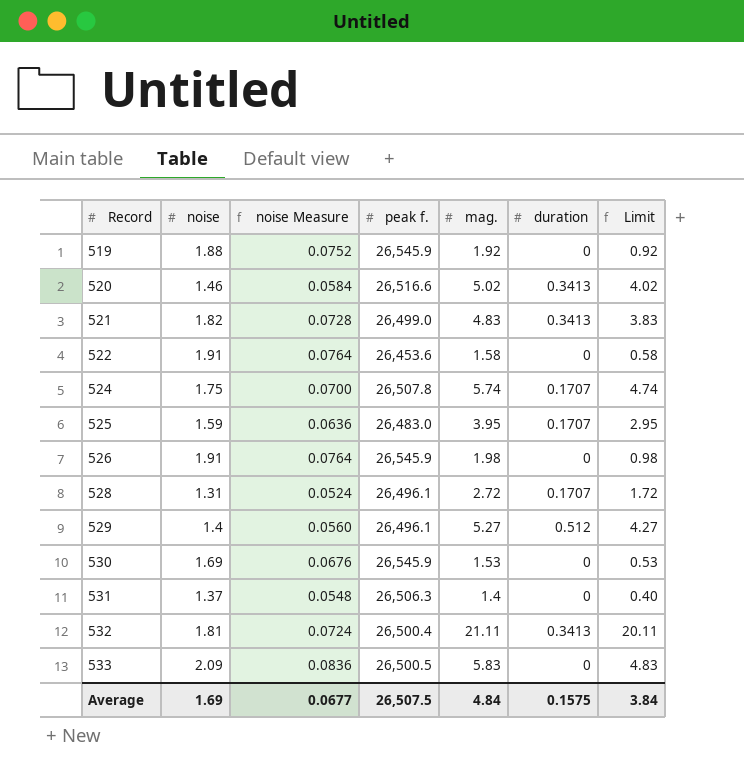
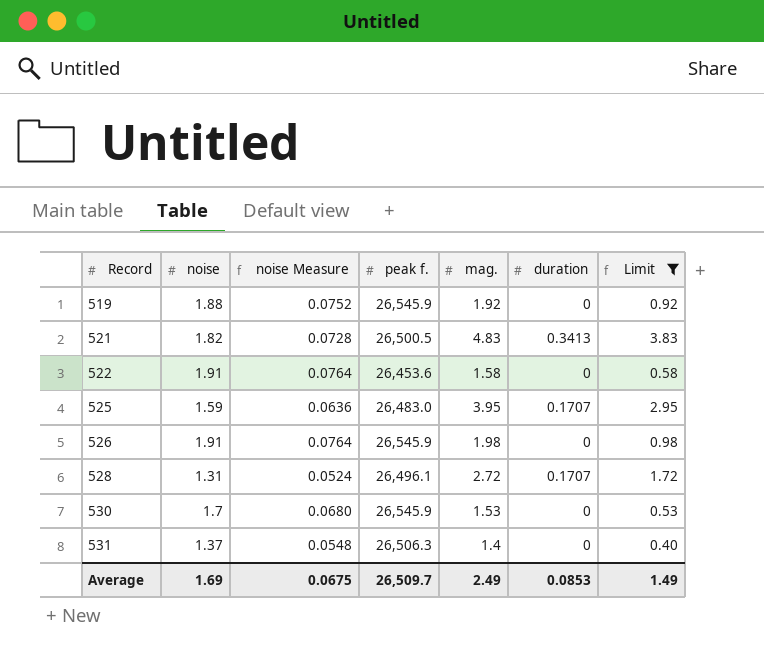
filter: none -> Limit <= 3.83
521 | peak f.: 26,499.0 -> 26,500.5
530 | noise: 1.69 -> 1.7
530 | noise Measure: 0.0676 -> 0.0680
Average | noise Measure: 0.0677 -> 0.0675
Average | peak f.: 26,507.5 -> 26,509.7
Average | mag.: 4.84 -> 2.49
Average | duration: 0.1575 -> 0.0853
Average | Limit: 3.84 -> 1.49

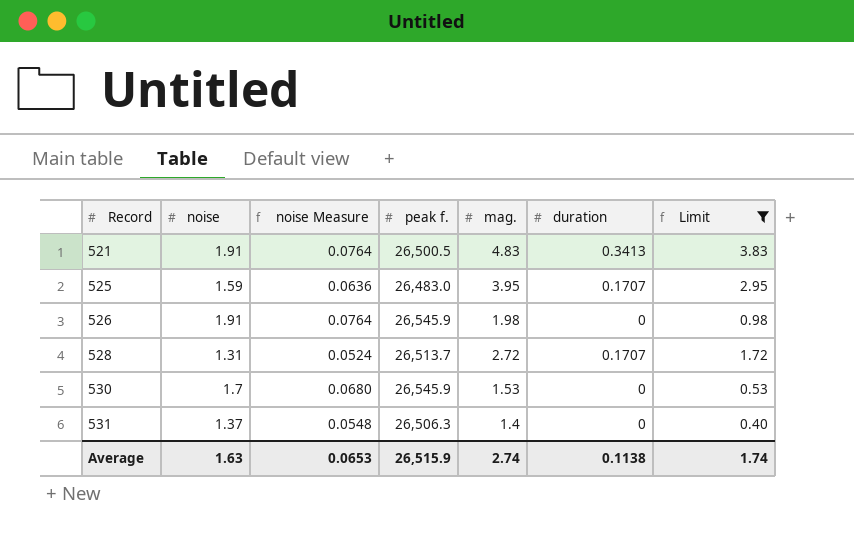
row 519: 1.88 | 0.0752 | 26,545.9 | 1.92 | 0 | 0.92 -> none
row 522: 1.91 | 0.0764 | 26,453.6 | 1.58 | 0 | 0.58 -> none
521 | noise: 1.82 -> 1.91
521 | noise Measure: 0.0728 -> 0.0764
528 | peak f.: 26,496.1 -> 26,513.7
Average | noise: 1.69 -> 1.63
Average | noise Measure: 0.0675 -> 0.0653
Average | peak f.: 26,509.7 -> 26,515.9
Average | mag.: 2.49 -> 2.74
Average | duration: 0.0853 -> 0.1138
Average | Limit: 1.49 -> 1.74

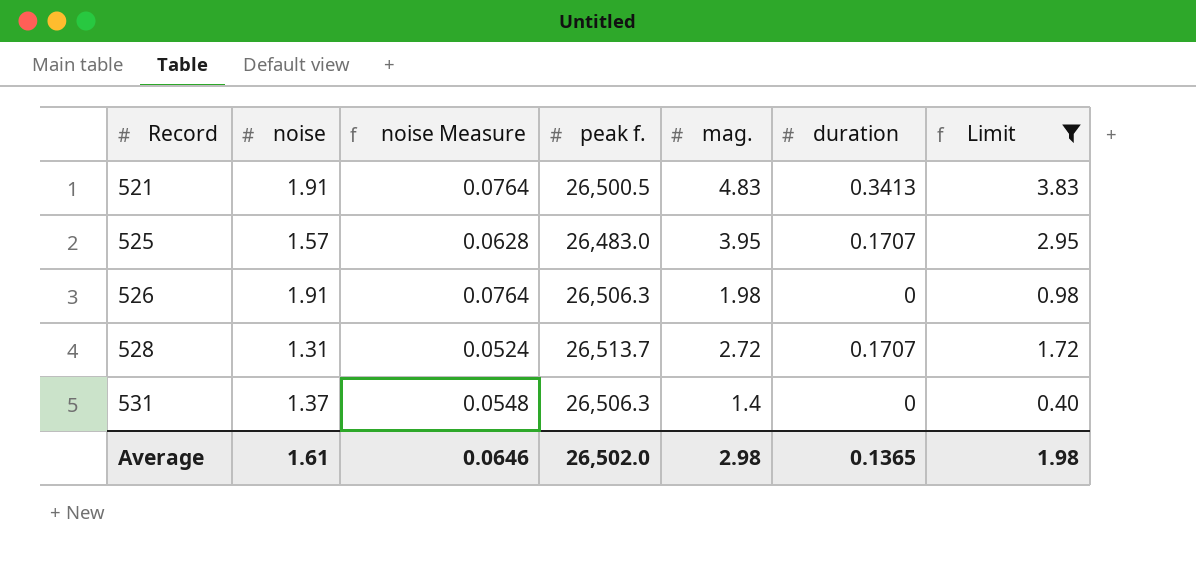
row 530: 1.7 | 0.0680 | 26,545.9 | 1.53 | 0 | 0.53 -> none
525 | noise: 1.59 -> 1.57
525 | noise Measure: 0.0636 -> 0.0628
526 | peak f.: 26,545.9 -> 26,506.3
Average | noise: 1.63 -> 1.61
Average | noise Measure: 0.0653 -> 0.0646
Average | peak f.: 26,515.9 -> 26,502.0
Average | mag.: 2.74 -> 2.98
Average | duration: 0.1138 -> 0.1365
Average | Limit: 1.74 -> 1.98

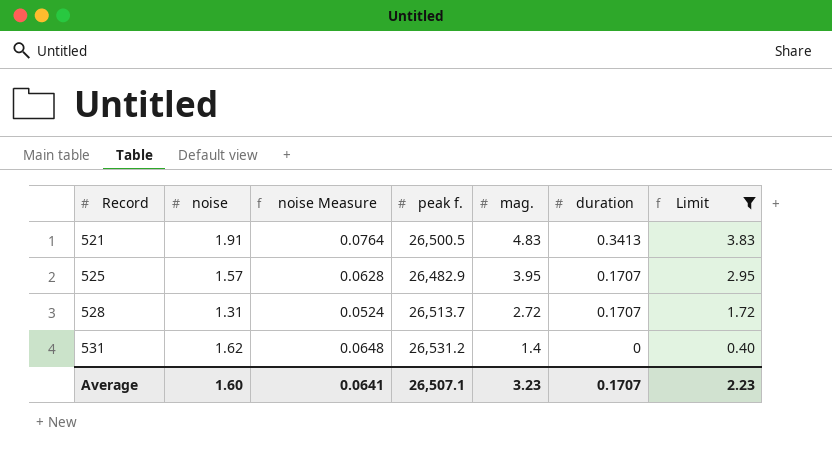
row 526: 1.91 | 0.0764 | 26,506.3 | 1.98 | 0 | 0.98 -> none
525 | peak f.: 26,483.0 -> 26,482.9
531 | noise: 1.37 -> 1.62
531 | noise Measure: 0.0548 -> 0.0648
531 | peak f.: 26,506.3 -> 26,531.2
Average | noise: 1.61 -> 1.60
Average | noise Measure: 0.0646 -> 0.0641
Average | peak f.: 26,502.0 -> 26,507.1
Average | mag.: 2.98 -> 3.23
Average | duration: 0.1365 -> 0.1707
Average | Limit: 1.98 -> 2.23

